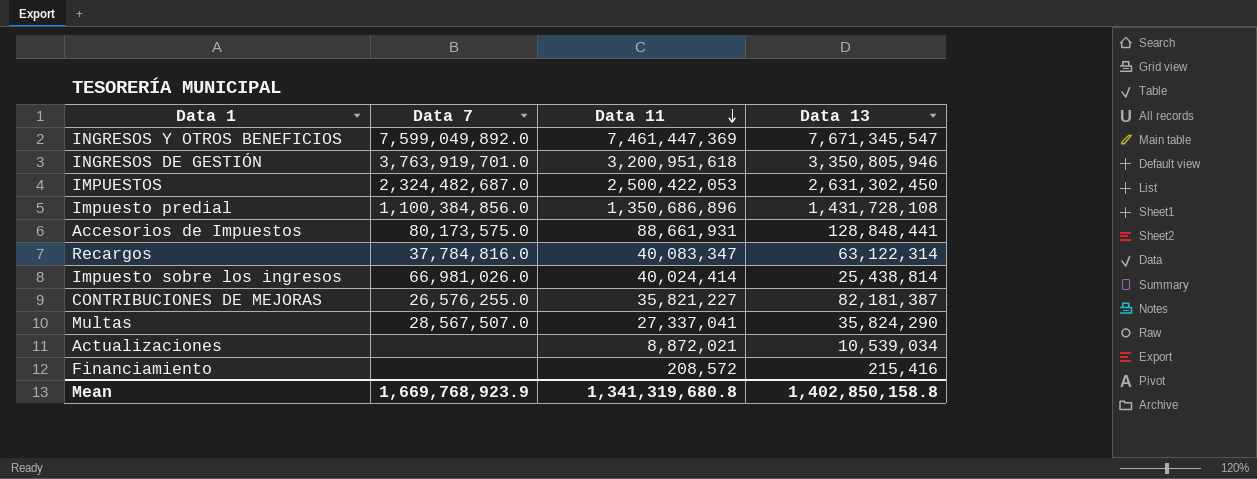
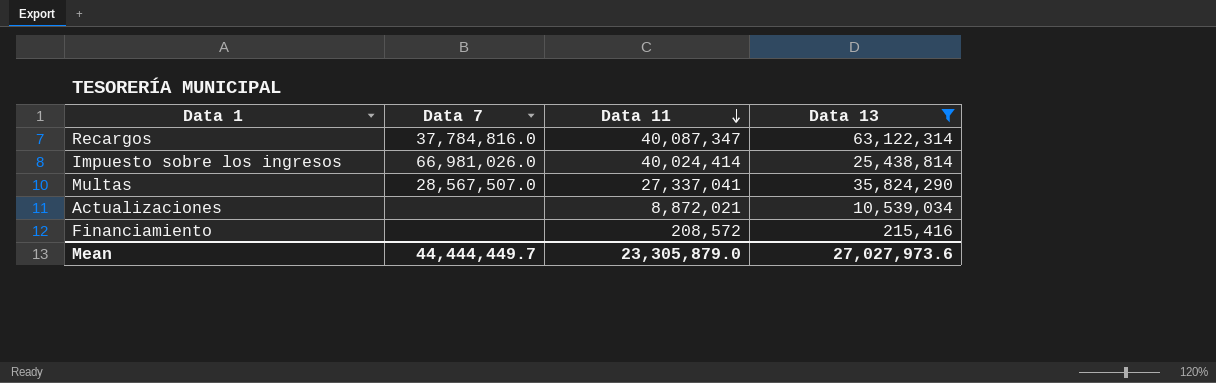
filter: none -> Data 13 <= 63,122,314
Recargos | Data 11: 40,083,347 -> 40,087,347
Mean | Data 7: 1,669,768,923.9 -> 44,444,449.7
Mean | Data 11: 1,341,319,680.8 -> 23,305,879.0
Mean | Data 13: 1,402,850,158.8 -> 27,027,973.6

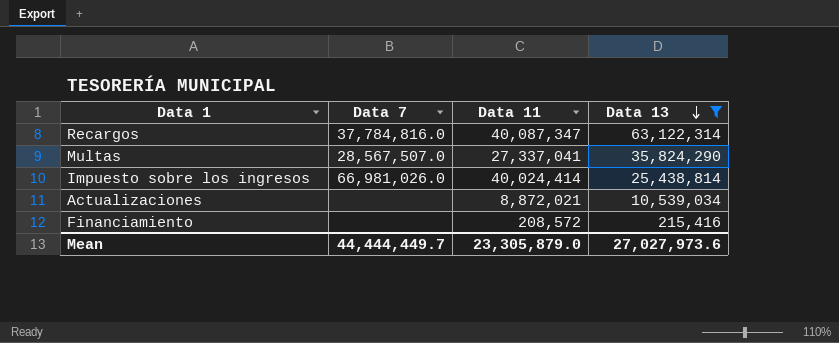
row order: Data 11 descending -> Data 13 descending

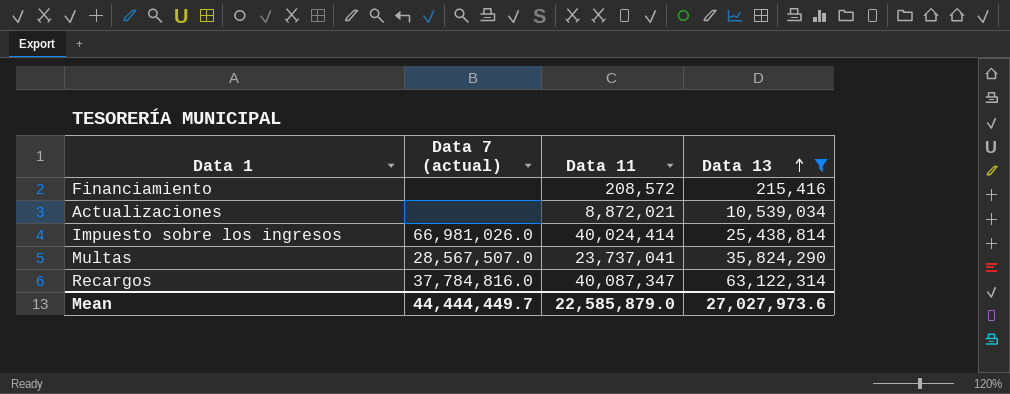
row order: Data 13 descending -> Data 13 ascending
column name: Data 7 -> Data 7 (actual)
Multas | Data 11: 27,337,041 -> 23,737,041
Mean | Data 11: 23,305,879.0 -> 22,585,879.0

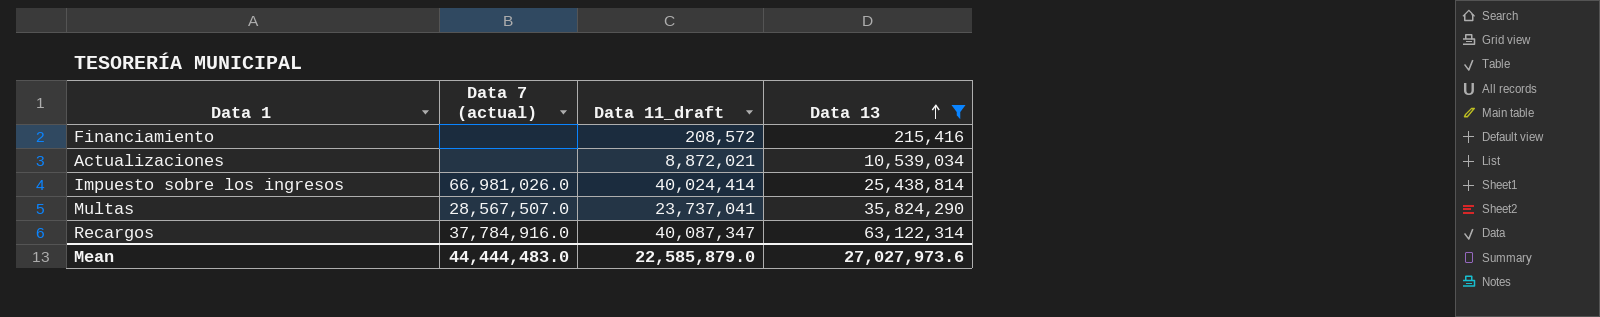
column name: Data 11 -> Data 11_draft
Recargos | Data 7 (actual): 37,784,816.0 -> 37,784,916.0
Mean | Data 7 (actual): 44,444,449.7 -> 44,444,483.0

